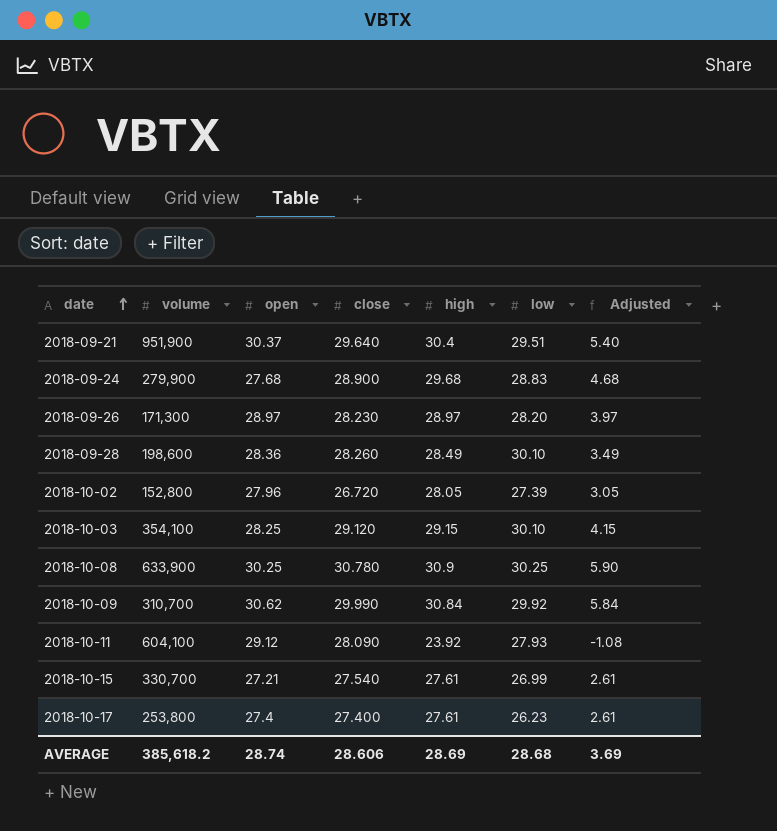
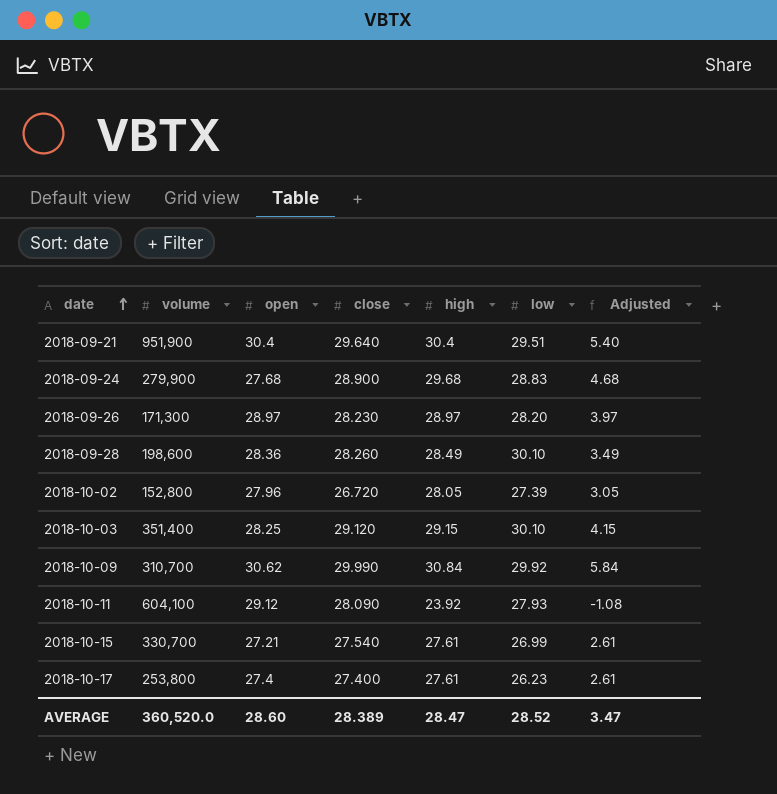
row 2018-10-08: 633,900 | 30.25 | 30.780 | 30.9 | 30.25 | 5.90 -> none
2018-09-21 | open: 30.37 -> 30.4
2018-10-03 | volume: 354,100 -> 351,400
AVERAGE | volume: 385,618.2 -> 360,520.0
AVERAGE | open: 28.74 -> 28.60
AVERAGE | close: 28.606 -> 28.389
AVERAGE | high: 28.69 -> 28.47
AVERAGE | low: 28.68 -> 28.52
AVERAGE | Adjusted: 3.69 -> 3.47

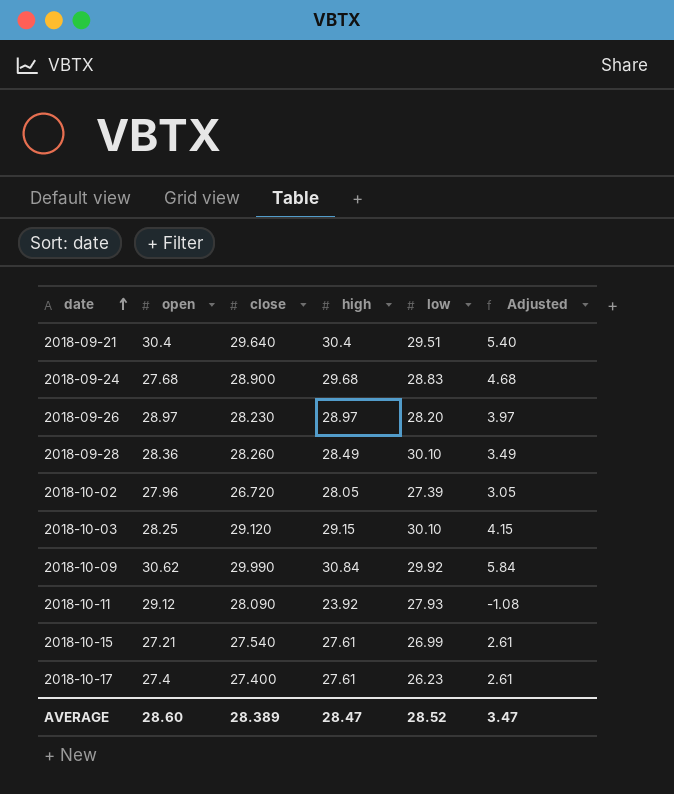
column volume | position: 2 -> none

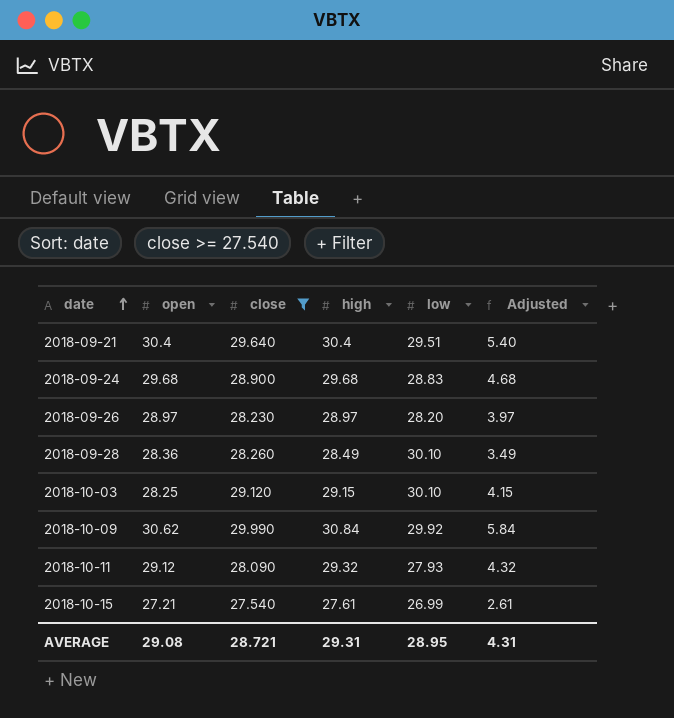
filter: none -> close >= 27.540
2018-09-24 | open: 27.68 -> 29.68
2018-10-11 | high: 23.92 -> 29.32
2018-10-11 | Adjusted: -1.08 -> 4.32
AVERAGE | open: 28.60 -> 29.08
AVERAGE | close: 28.389 -> 28.721
AVERAGE | high: 28.47 -> 29.31
AVERAGE | low: 28.52 -> 28.95
AVERAGE | Adjusted: 3.47 -> 4.31

